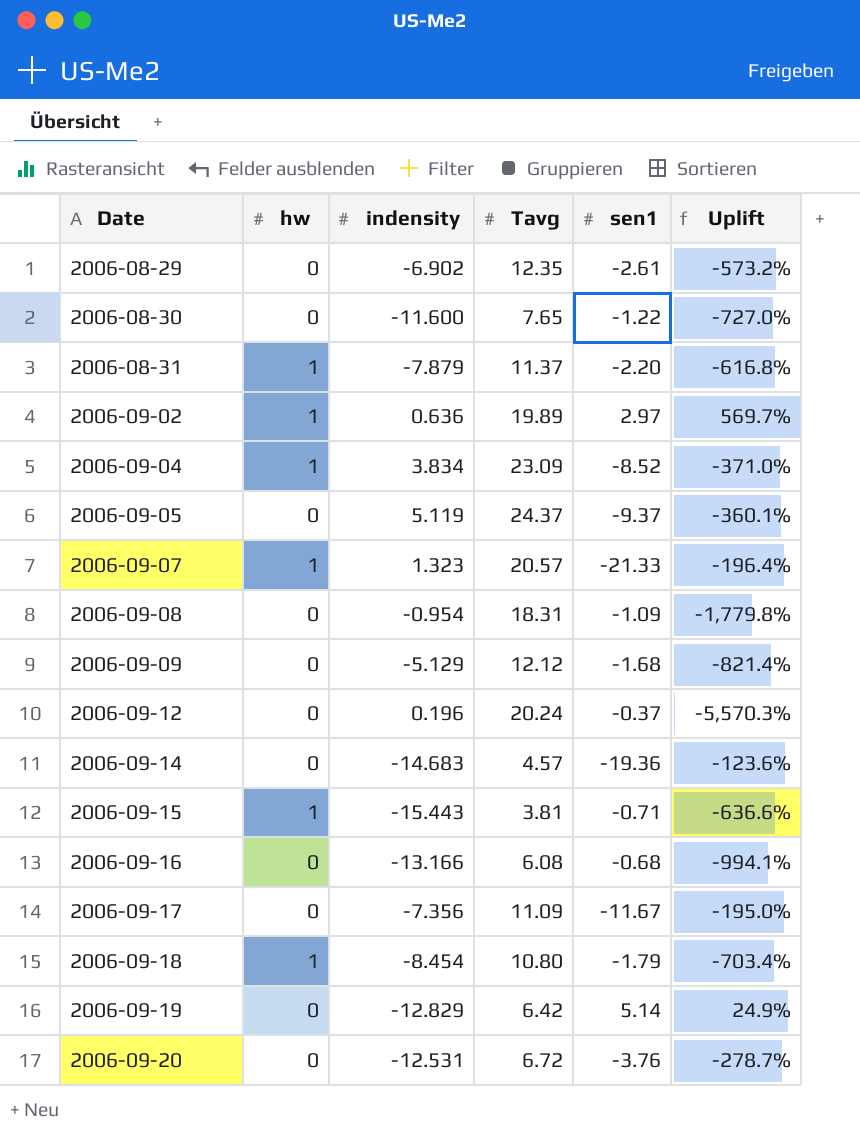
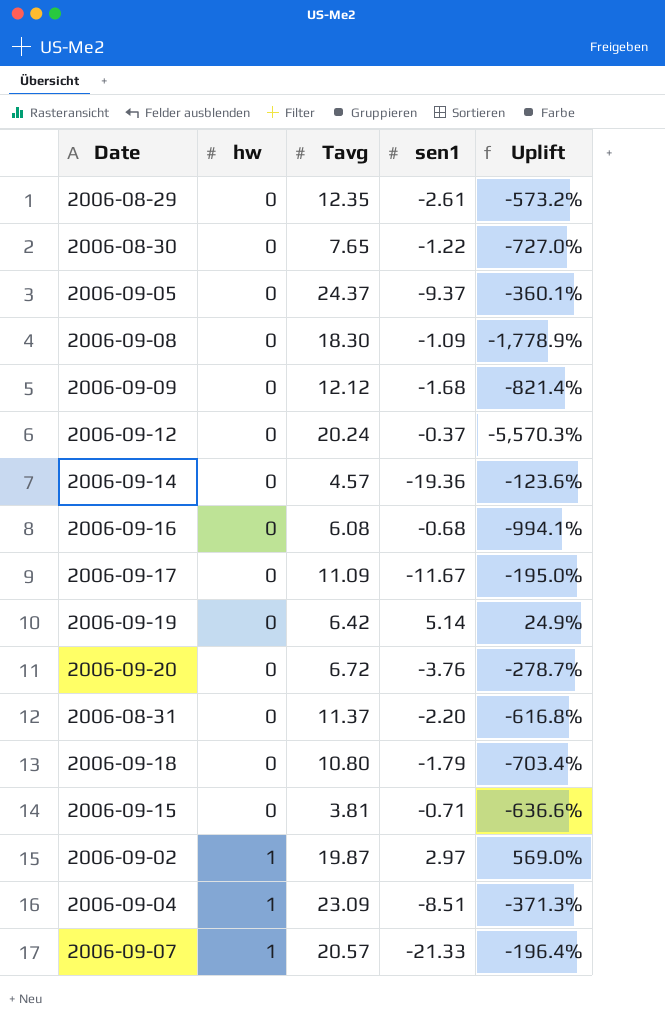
row order: Date ascending -> hw ascending
column indensity | position: 3 -> none
2006-09-08 | Tavg: 18.31 -> 18.30
2006-09-08 | Uplift: -1,779.8% -> -1,778.9%
2006-08-31 | hw: 1 -> 0
2006-09-18 | hw: 1 -> 0
2006-09-15 | hw: 1 -> 0
2006-09-02 | Tavg: 19.89 -> 19.87
2006-09-02 | Uplift: 569.7% -> 569.0%
2006-09-04 | sen1: -8.52 -> -8.51
2006-09-04 | Uplift: -371.0% -> -371.3%

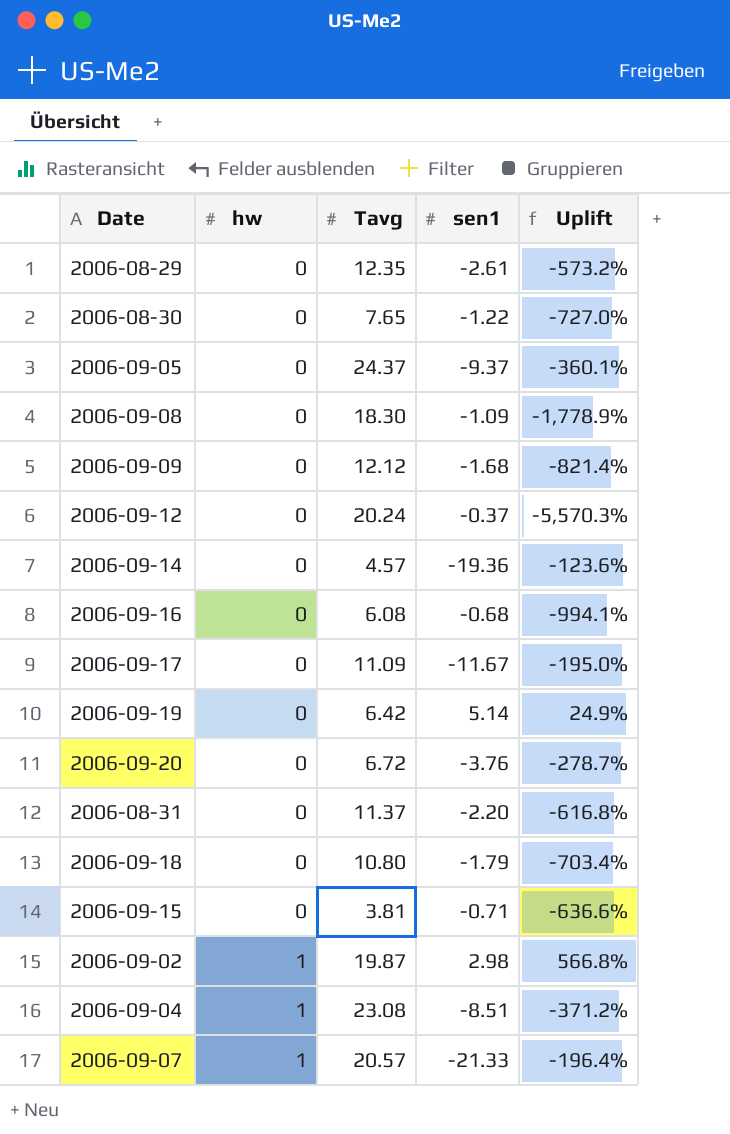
2006-09-02 | sen1: 2.97 -> 2.98
2006-09-02 | Uplift: 569.0% -> 566.8%
2006-09-04 | Tavg: 23.09 -> 23.08
2006-09-04 | Uplift: -371.3% -> -371.2%

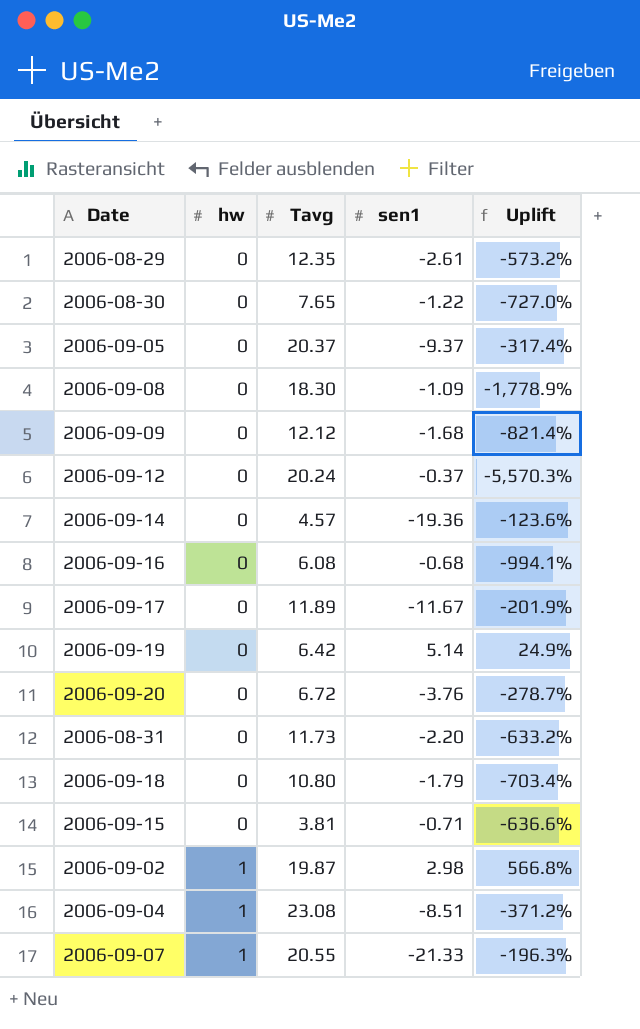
2006-09-05 | Tavg: 24.37 -> 20.37
2006-09-05 | Uplift: -360.1% -> -317.4%
2006-09-17 | Tavg: 11.09 -> 11.89
2006-09-17 | Uplift: -195.0% -> -201.9%
2006-08-31 | Tavg: 11.37 -> 11.73
2006-08-31 | Uplift: -616.8% -> -633.2%
2006-09-07 | Tavg: 20.57 -> 20.55
2006-09-07 | Uplift: -196.4% -> -196.3%

